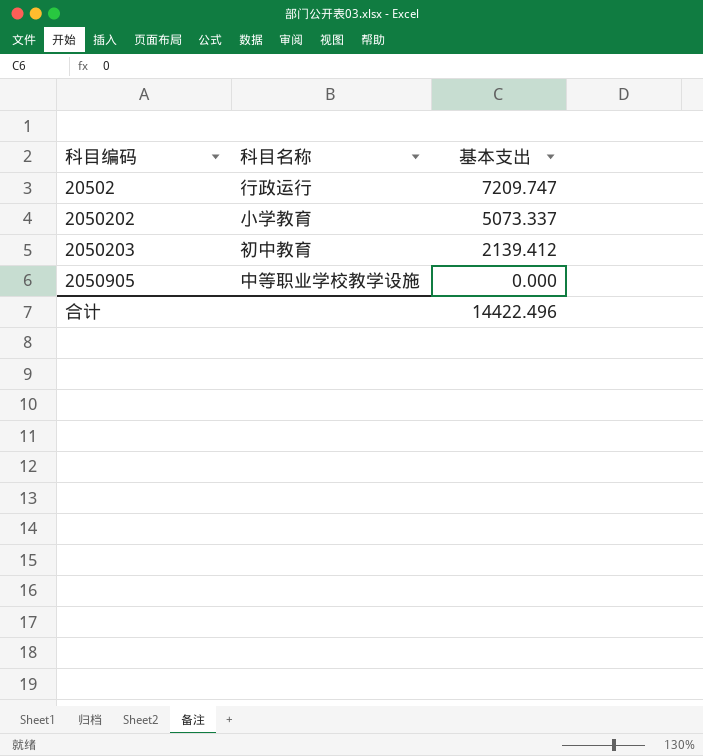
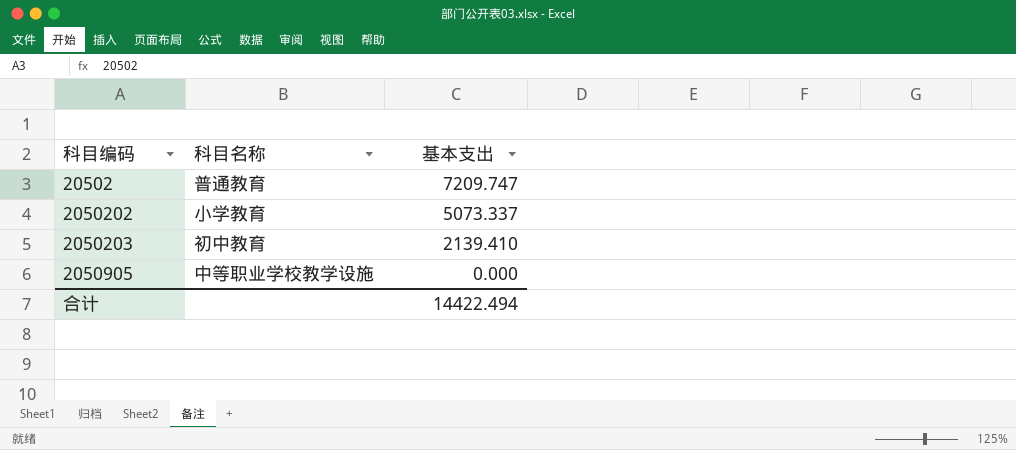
20502 | 科目名称: 行政运行 -> 普通教育
2050203 | 基本支出: 2139.412 -> 2139.410
合计 | 基本支出: 14422.496 -> 14422.494

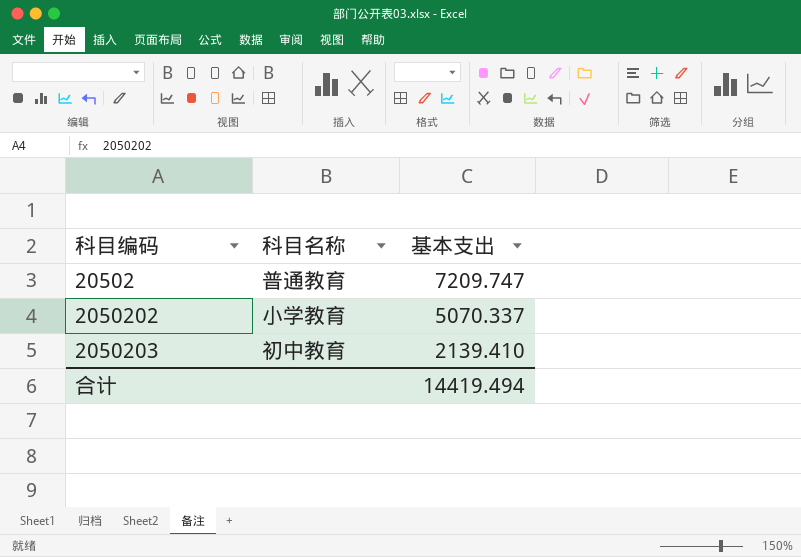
row 2050905: 中等职业学校教学设施 | 0.000 -> none
2050202 | 基本支出: 5073.337 -> 5070.337
合计 | 基本支出: 14422.494 -> 14419.494

